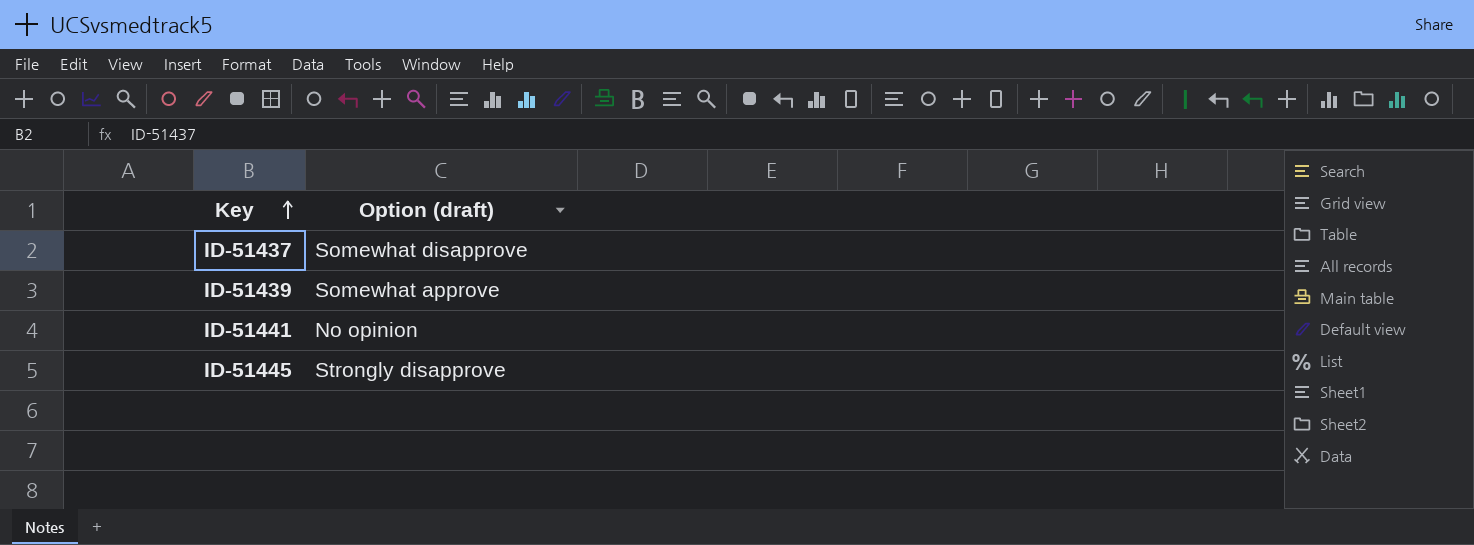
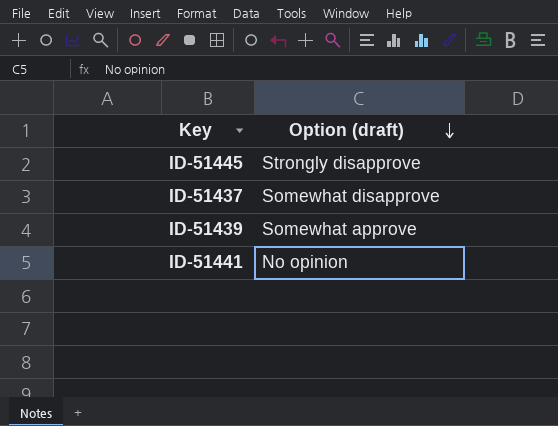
row order: Key ascending -> Option (draft) descending

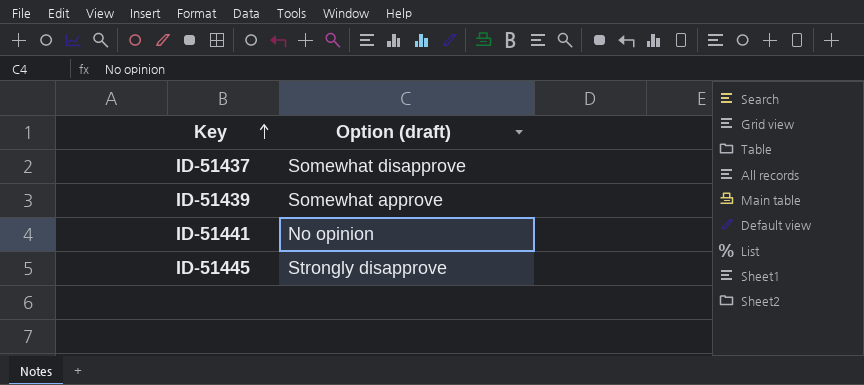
row order: Option (draft) descending -> Key ascending

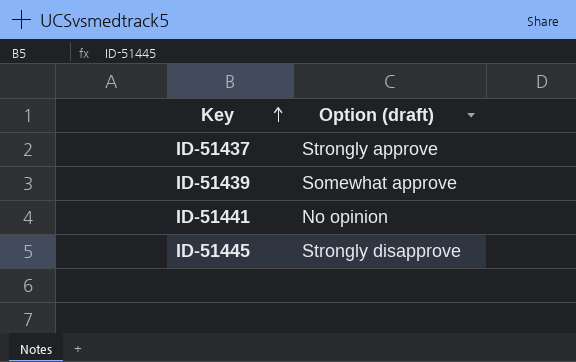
ID-51437 | Option (draft): Somewhat disapprove -> Strongly approve

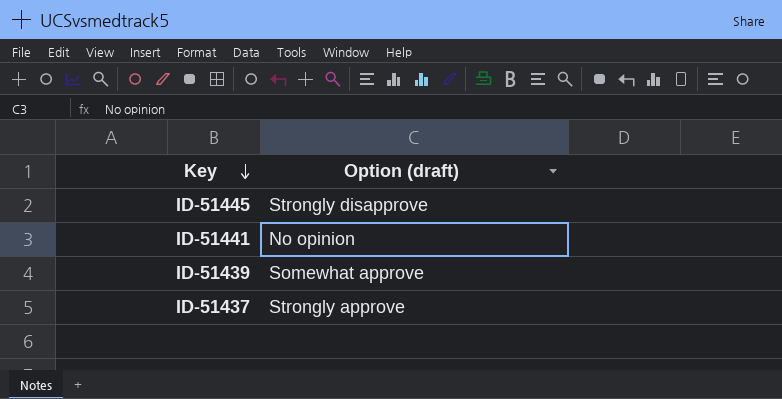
row order: Key ascending -> Key descending

